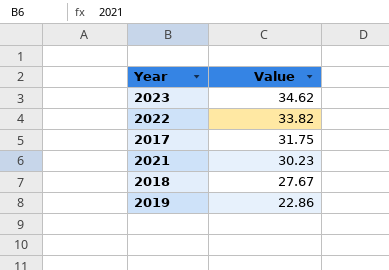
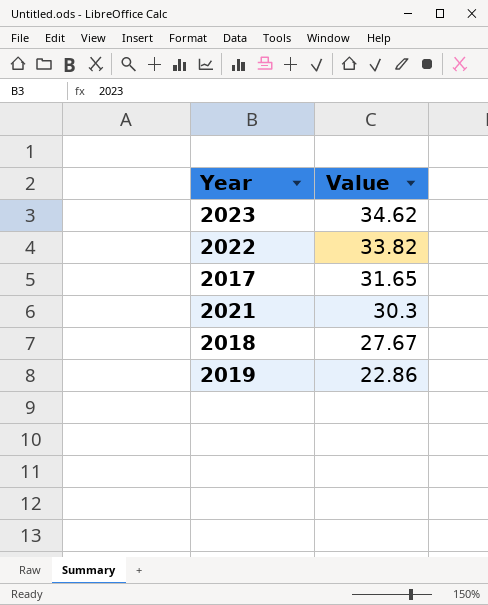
2017 | Value: 31.75 -> 31.65
2021 | Value: 30.23 -> 30.3

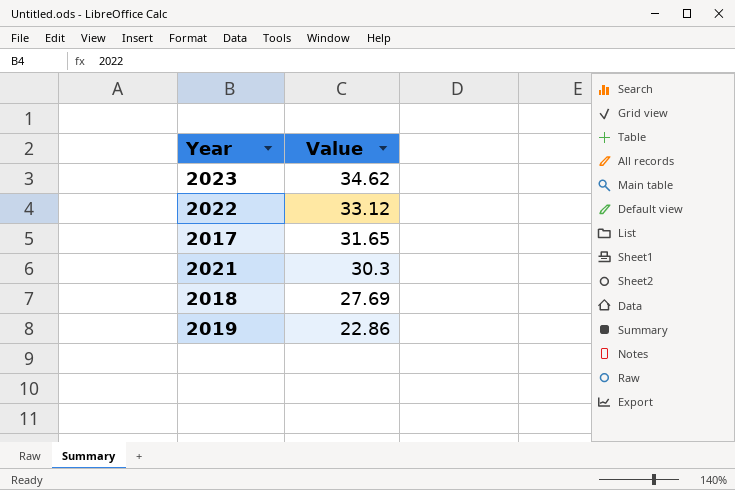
2022 | Value: 33.82 -> 33.12
2018 | Value: 27.67 -> 27.69

